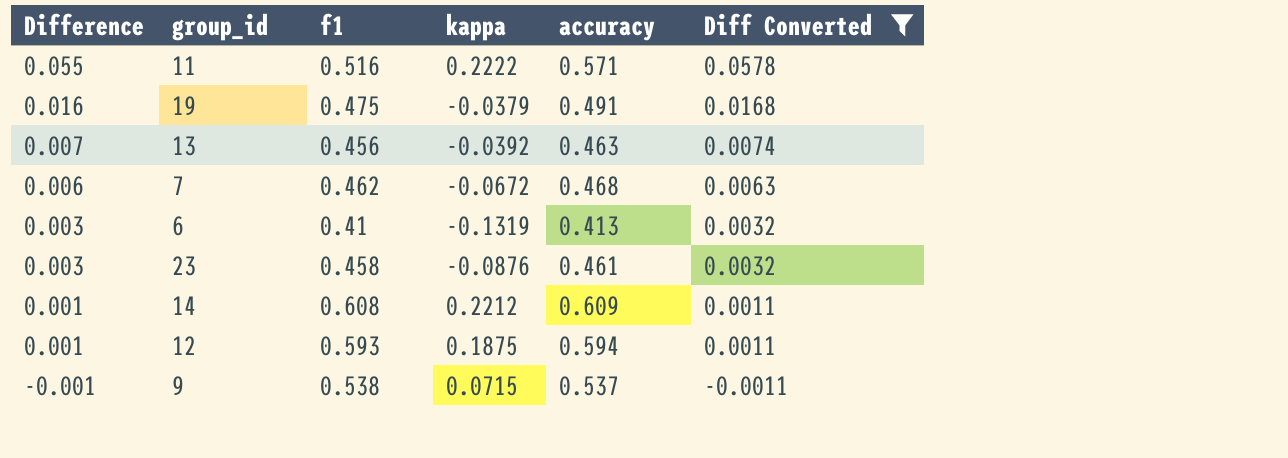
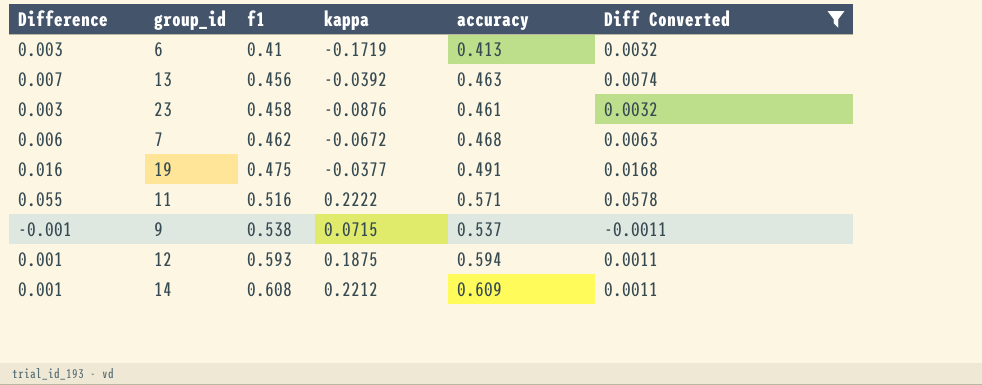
row order: Difference descending -> f1 ascending
6 | kappa: -0.1319 -> -0.1719
19 | kappa: -0.0379 -> -0.0377

